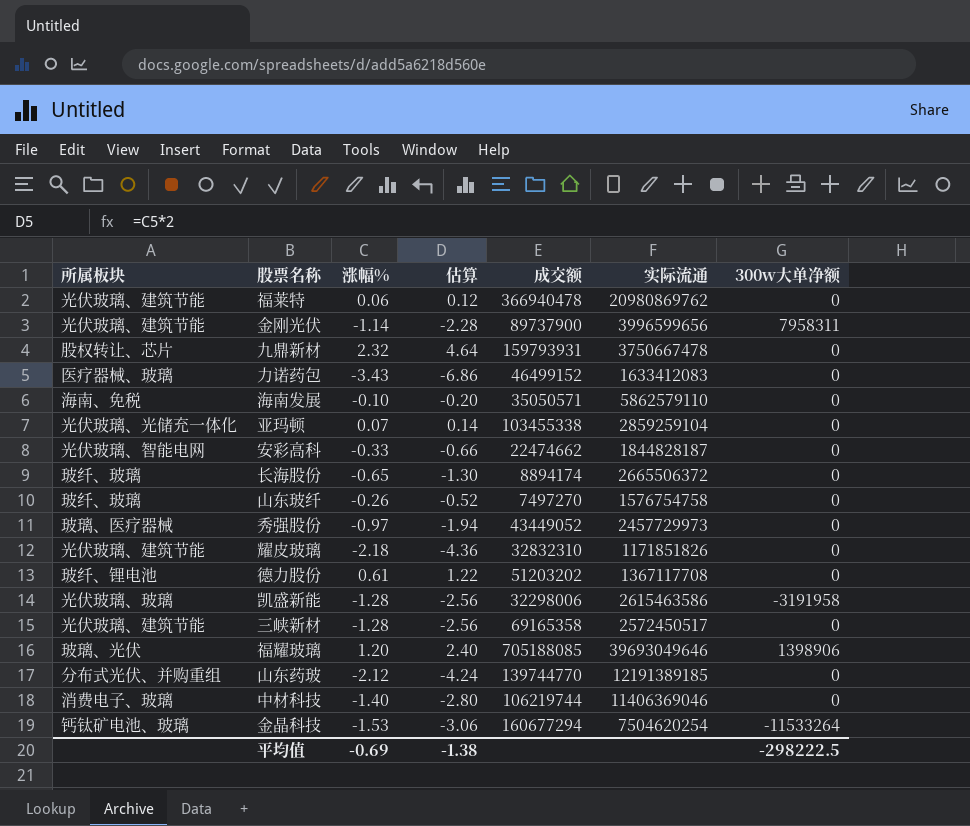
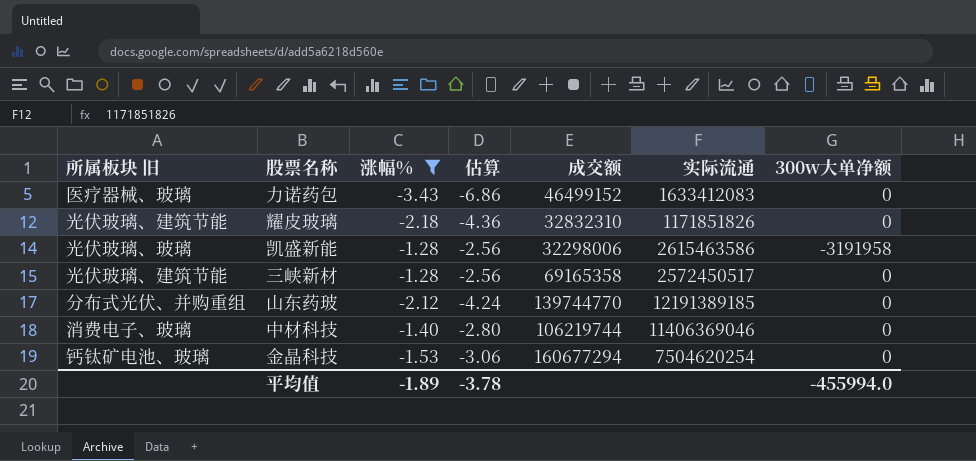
filter: none -> 涨幅% <= -1.28
column name: 所属板块 -> 所属板块 旧
金晶科技 | 300w大单净额: -11533264 -> 0
平均值 | 涨幅%: -0.69 -> -1.89
平均值 | 估算: -1.38 -> -3.78
平均值 | 300w大单净额: -298222.5 -> -455994.0

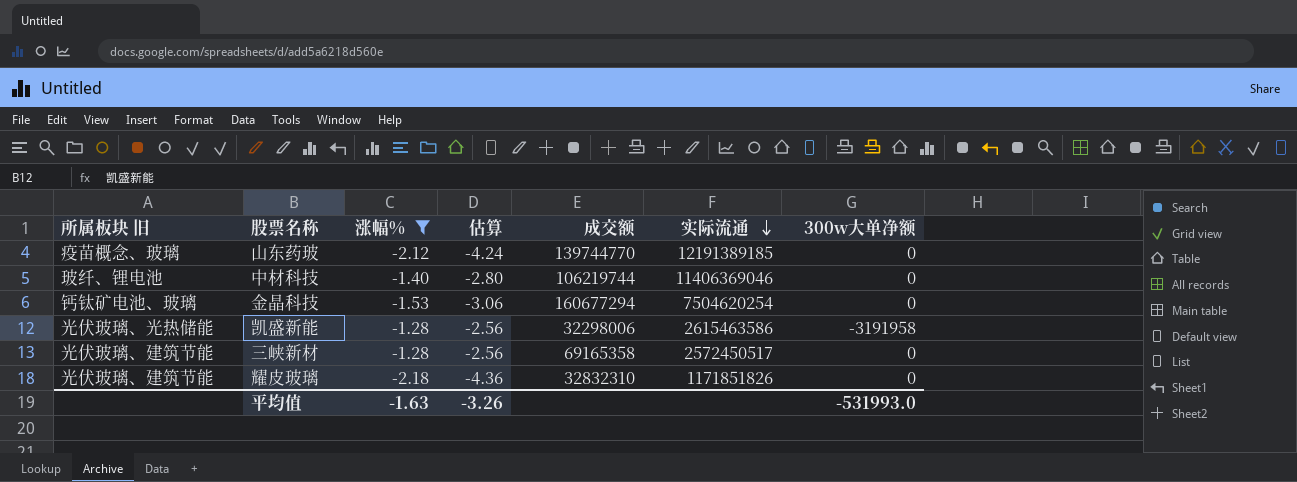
row order: none -> 实际流通 descending
row 力诺药包: 医疗器械、玻璃 | -3.43 | -6.86 | 46499152 | 1633412083 | 0 -> none
山东药玻 | 所属板块 旧: 分布式光伏、并购重组 -> 疫苗概念、玻璃
中材科技 | 所属板块 旧: 消费电子、玻璃 -> 玻纤、锂电池
凯盛新能 | 所属板块 旧: 光伏玻璃、玻璃 -> 光伏玻璃、光热储能
平均值 | 涨幅%: -1.89 -> -1.63
平均值 | 估算: -3.78 -> -3.26
平均值 | 300w大单净额: -455994.0 -> -531993.0

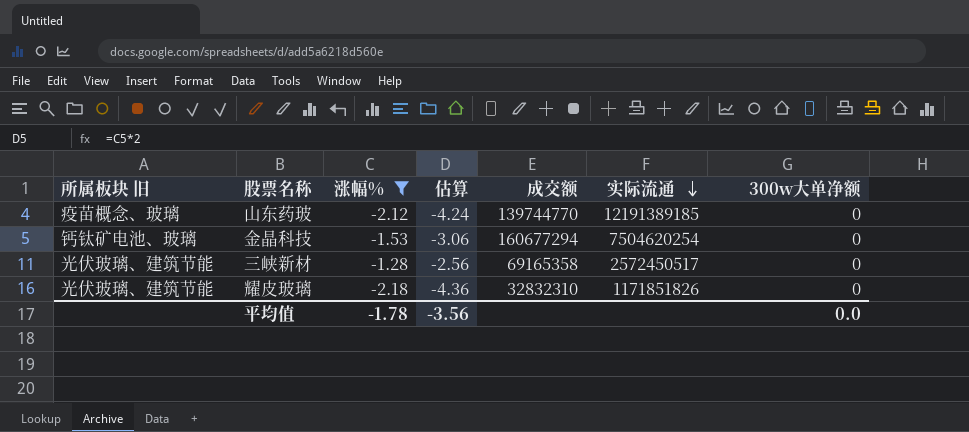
row 中材科技: 玻纤、锂电池 | -1.40 | -2.80 | 106219744 | 11406369046 | 0 -> none
row 凯盛新能: 光伏玻璃、光热储能 | -1.28 | -2.56 | 32298006 | 2615463586 | -3191958 -> none
平均值 | 涨幅%: -1.63 -> -1.78
平均值 | 估算: -3.26 -> -3.56
平均值 | 300w大单净额: -531993.0 -> 0.0

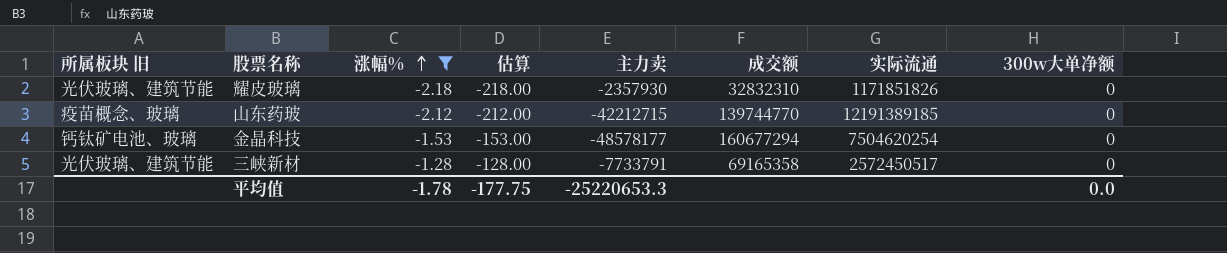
row order: 实际流通 descending -> 涨幅% ascending
column 估算 | formula: [涨幅%] * 2 -> [涨幅%] * 100
column 主力卖 | position: none -> 5
平均值 | 估算: -3.56 -> -177.75

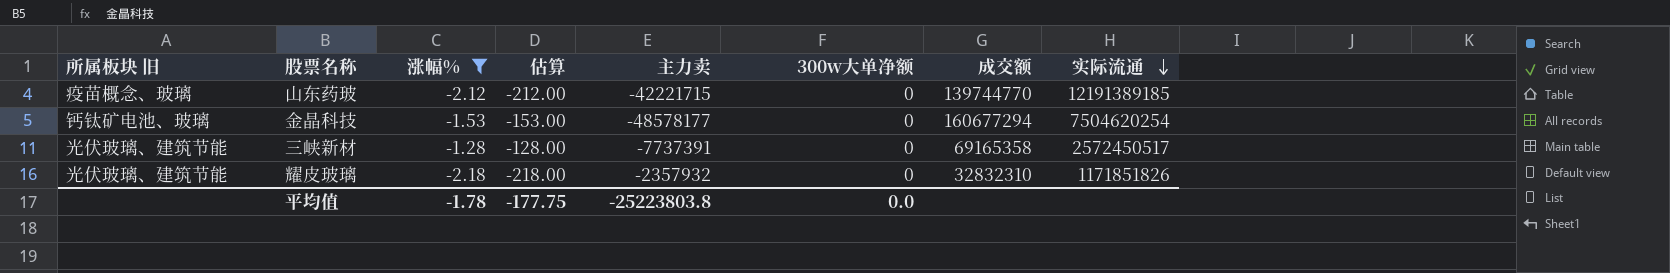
row order: 涨幅% ascending -> 实际流通 descending
column 300w大单净额 | position: 8 -> 6
山东药玻 | 主力卖: -42212715 -> -42221715
三峡新材 | 主力卖: -7733791 -> -7737391
耀皮玻璃 | 主力卖: -2357930 -> -2357932
平均值 | 主力卖: -25220653.3 -> -25223803.8

